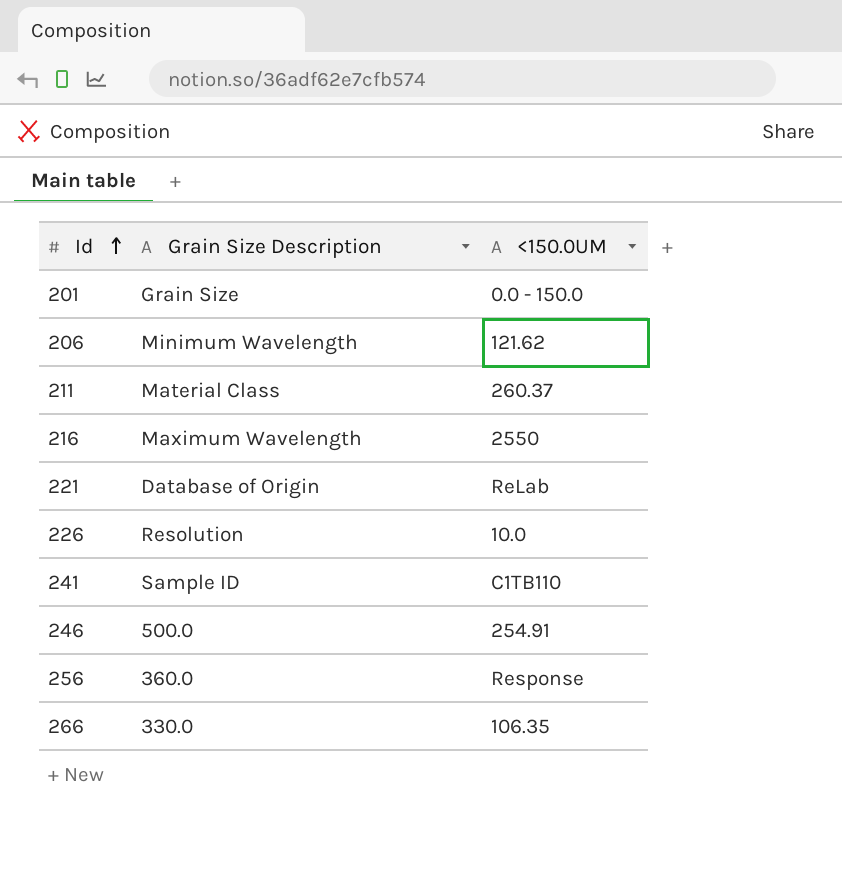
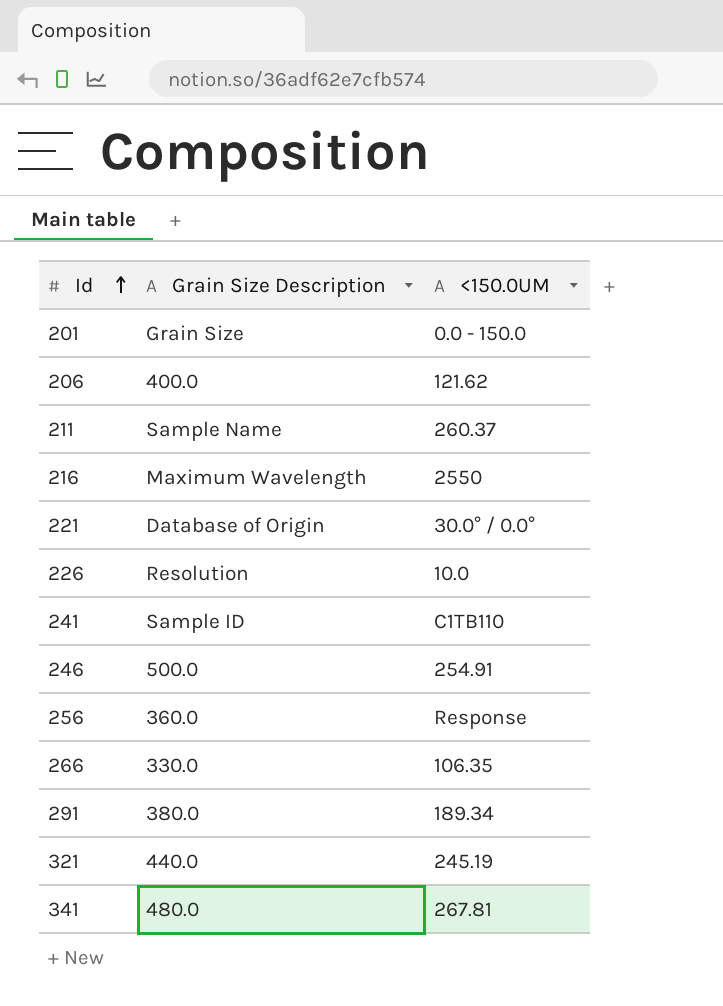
206 | Grain Size Description: Minimum Wavelength -> 400.0
211 | Grain Size Description: Material Class -> Sample Name
221 | <150.0UM: ReLab -> 30.0° / 0.0°
row 291: none -> 380.0 | 189.34
row 321: none -> 440.0 | 245.19
row 341: none -> 480.0 | 267.81

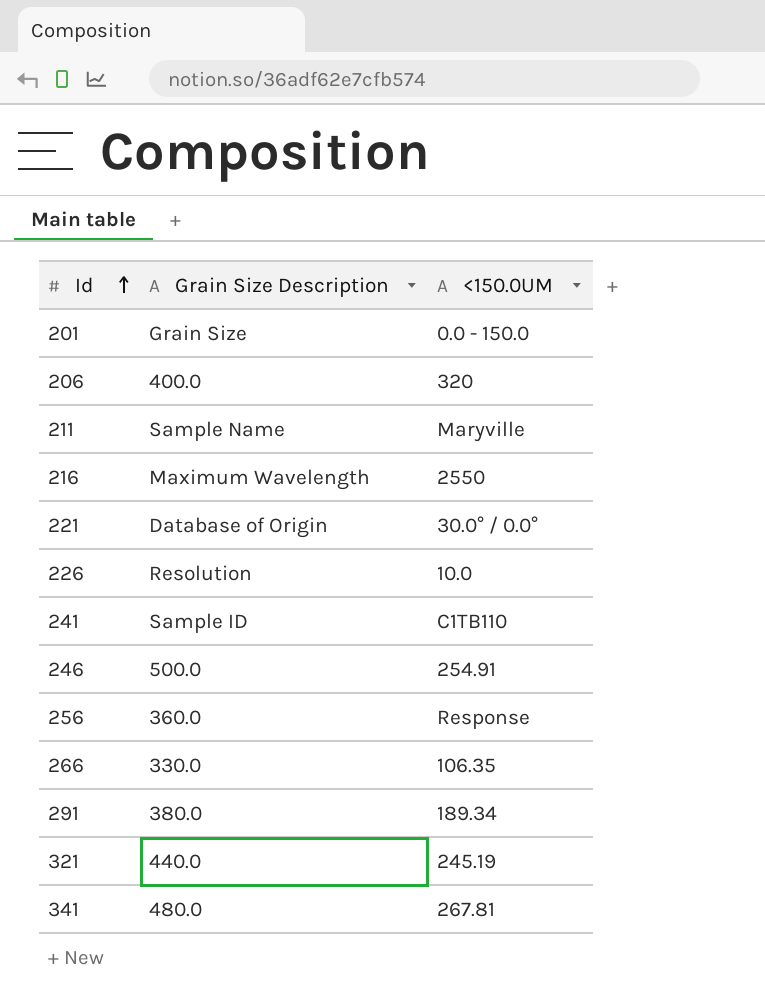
206 | <150.0UM: 121.62 -> 320
211 | <150.0UM: 260.37 -> Maryville

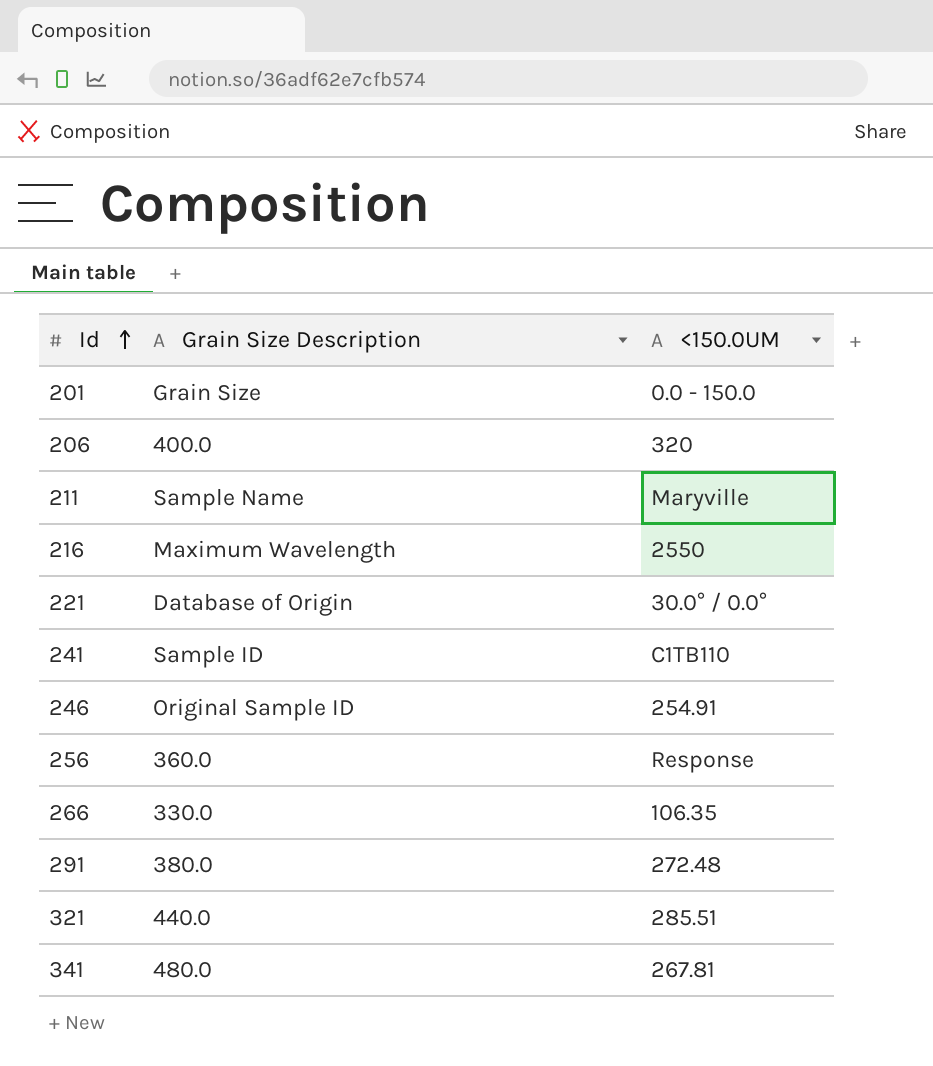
row 226: Resolution | 10.0 -> none
246 | Grain Size Description: 500.0 -> Original Sample ID
291 | <150.0UM: 189.34 -> 272.48
321 | <150.0UM: 245.19 -> 285.51

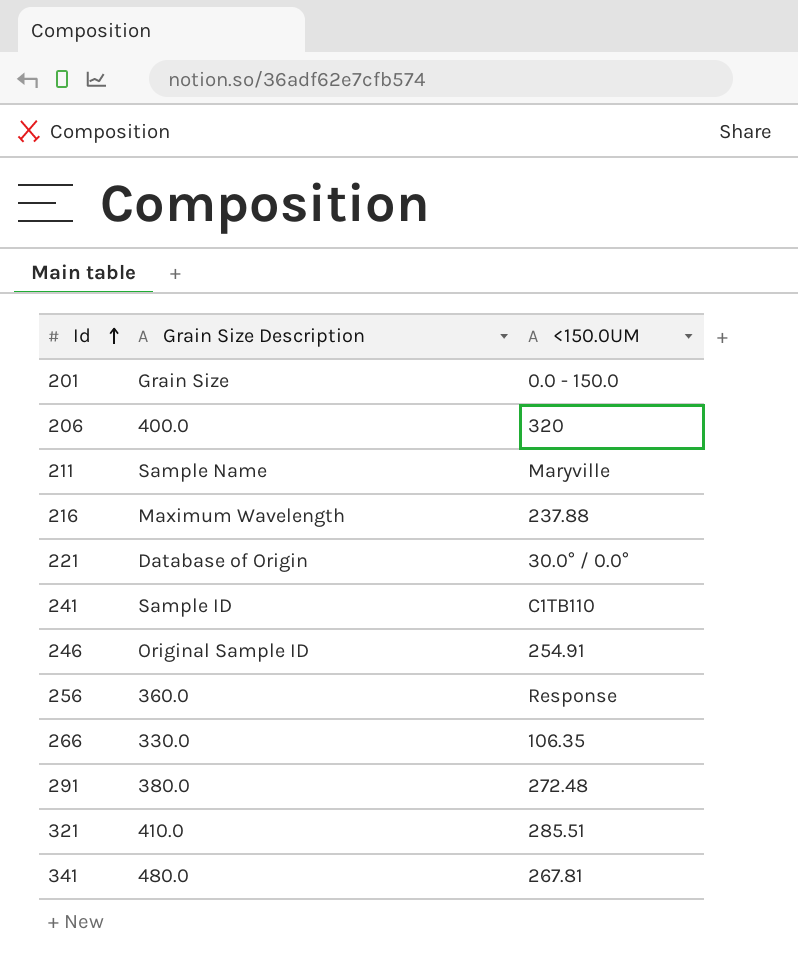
216 | <150.0UM: 2550 -> 237.88
321 | Grain Size Description: 440.0 -> 410.0

